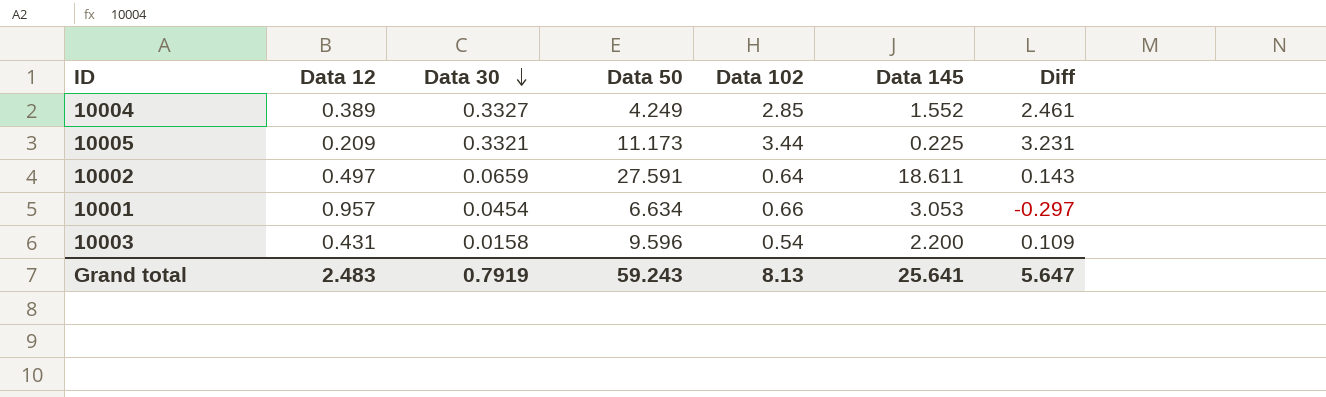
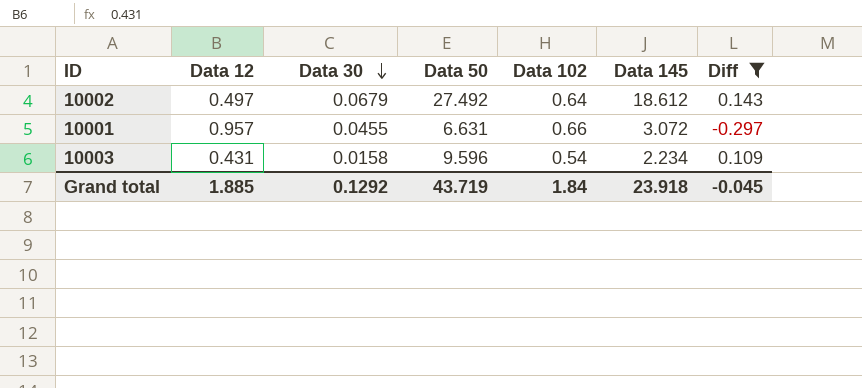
filter: none -> Diff <= 0.143
10002 | Data 30: 0.0659 -> 0.0679
10002 | Data 50: 27.591 -> 27.492
10002 | Data 145: 18.611 -> 18.612
10001 | Data 30: 0.0454 -> 0.0455
10001 | Data 50: 6.634 -> 6.631
10001 | Data 145: 3.053 -> 3.072
10003 | Data 145: 2.200 -> 2.234
Grand total | Data 12: 2.483 -> 1.885
Grand total | Data 30: 0.7919 -> 0.1292
Grand total | Data 50: 59.243 -> 43.719
Grand total | Data 102: 8.13 -> 1.84
Grand total | Data 145: 25.641 -> 23.918
Grand total | Diff: 5.647 -> -0.045

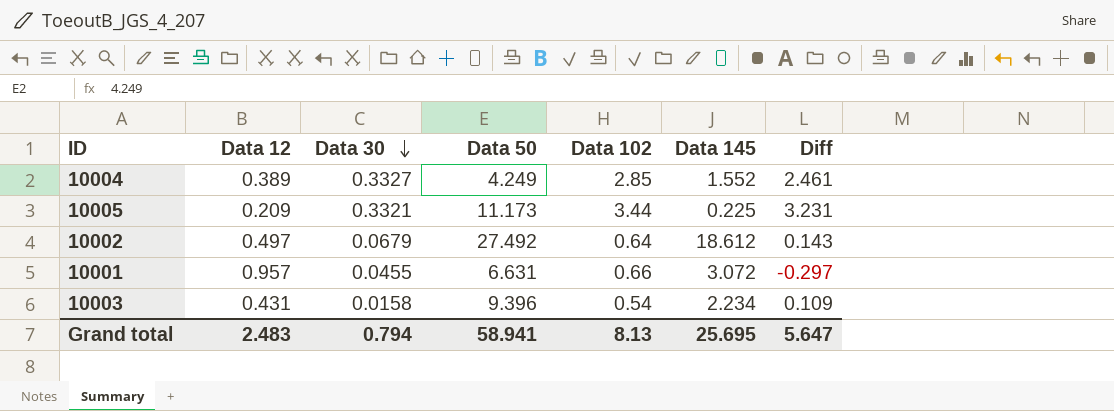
filter: Diff <= 0.143 -> none
10003 | Data 50: 9.596 -> 9.396
Grand total | Data 12: 1.885 -> 2.483
Grand total | Data 30: 0.1292 -> 0.794
Grand total | Data 50: 43.719 -> 58.941
Grand total | Data 102: 1.84 -> 8.13
Grand total | Data 145: 23.918 -> 25.695
Grand total | Diff: -0.045 -> 5.647

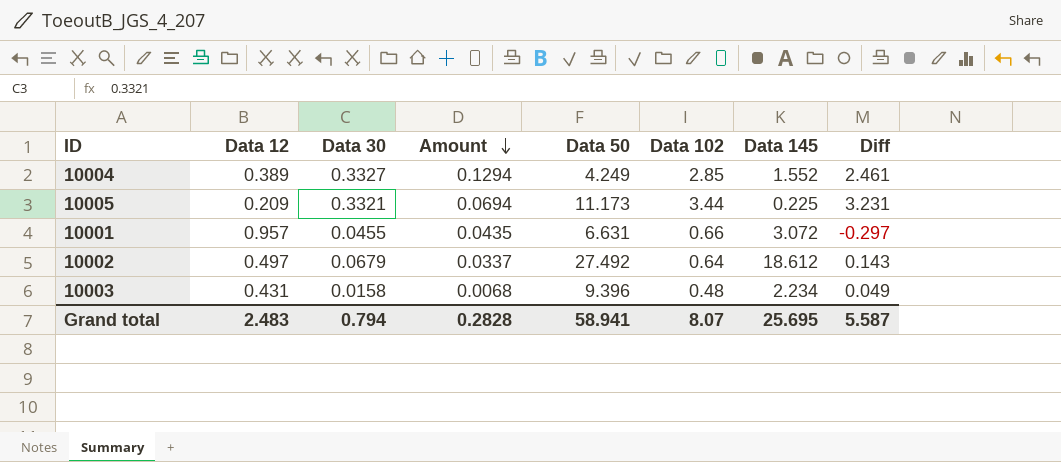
row order: Data 30 descending -> Amount descending
column Amount | formula: none -> [Data 12] * [Data 30]
10003 | Data 102: 0.54 -> 0.48
10003 | Diff: 0.109 -> 0.049
Grand total | Data 102: 8.13 -> 8.07
Grand total | Diff: 5.647 -> 5.587

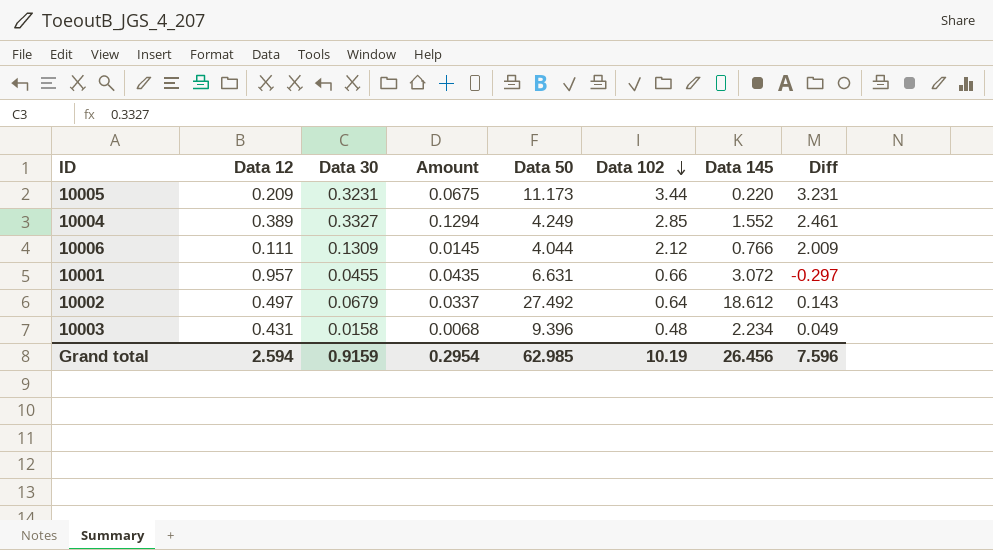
row order: Amount descending -> Data 102 descending
10005 | Data 30: 0.3321 -> 0.3231
10005 | Amount: 0.0694 -> 0.0675
10005 | Data 145: 0.225 -> 0.220
row 10006: none -> 0.111 | 0.1309 | 0.0145 | 4.044 | 2.12 | 0.766 | 2.009
Grand total | Data 12: 2.483 -> 2.594
Grand total | Data 30: 0.794 -> 0.9159
Grand total | Amount: 0.2828 -> 0.2954
Grand total | Data 50: 58.941 -> 62.985
Grand total | Data 102: 8.07 -> 10.19
Grand total | Data 145: 25.695 -> 26.456
Grand total | Diff: 5.587 -> 7.596

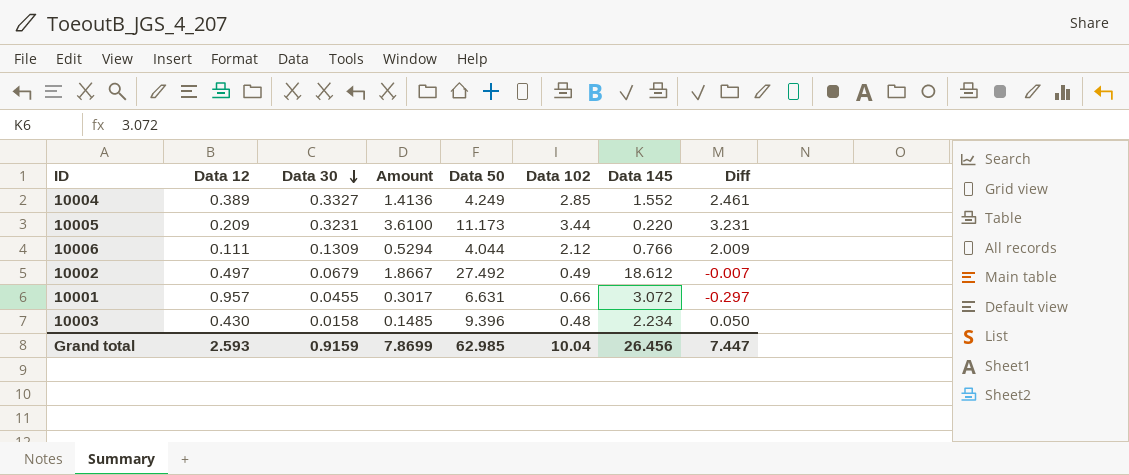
row order: Data 102 descending -> Data 30 descending
column Amount | formula: [Data 12] * [Data 30] -> [Data 30] * [Data 50]
10002 | Data 102: 0.64 -> 0.49
10002 | Diff: 0.143 -> -0.007
10003 | Data 12: 0.431 -> 0.430
10003 | Diff: 0.049 -> 0.050
Grand total | Data 12: 2.594 -> 2.593
Grand total | Amount: 0.2954 -> 7.8699
Grand total | Data 102: 10.19 -> 10.04
Grand total | Diff: 7.596 -> 7.447

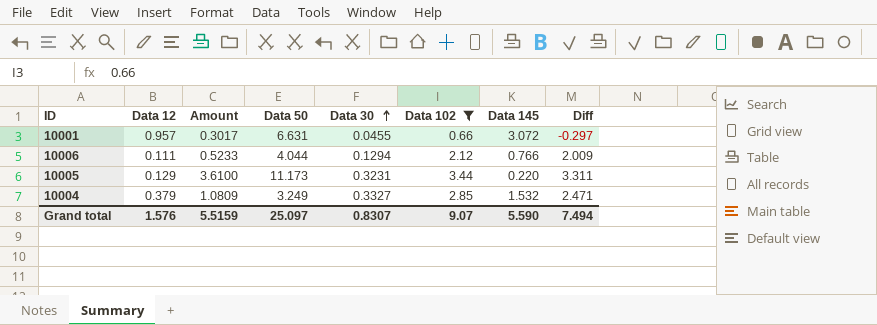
filter: none -> Data 102 >= 0.66
row order: Data 30 descending -> Data 30 ascending
column Data 30 | position: 3 -> 5
10006 | Amount: 0.5294 -> 0.5233
10006 | Data 30: 0.1309 -> 0.1294
10005 | Data 12: 0.209 -> 0.129
10005 | Diff: 3.231 -> 3.311
10004 | Data 12: 0.389 -> 0.379
10004 | Amount: 1.4136 -> 1.0809
10004 | Data 50: 4.249 -> 3.249
10004 | Data 145: 1.552 -> 1.532
10004 | Diff: 2.461 -> 2.471
Grand total | Data 12: 2.593 -> 1.576
Grand total | Amount: 7.8699 -> 5.5159
Grand total | Data 50: 62.985 -> 25.097
Grand total | Data 30: 0.9159 -> 0.8307
Grand total | Data 102: 10.04 -> 9.07
Grand total | Data 145: 26.456 -> 5.590
Grand total | Diff: 7.447 -> 7.494

